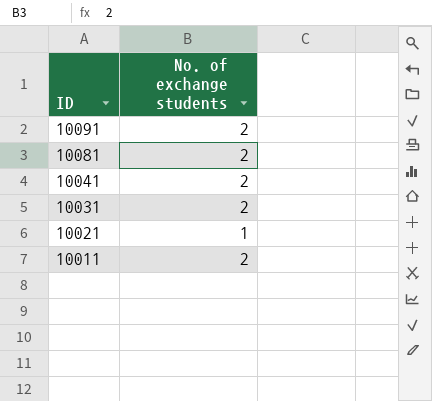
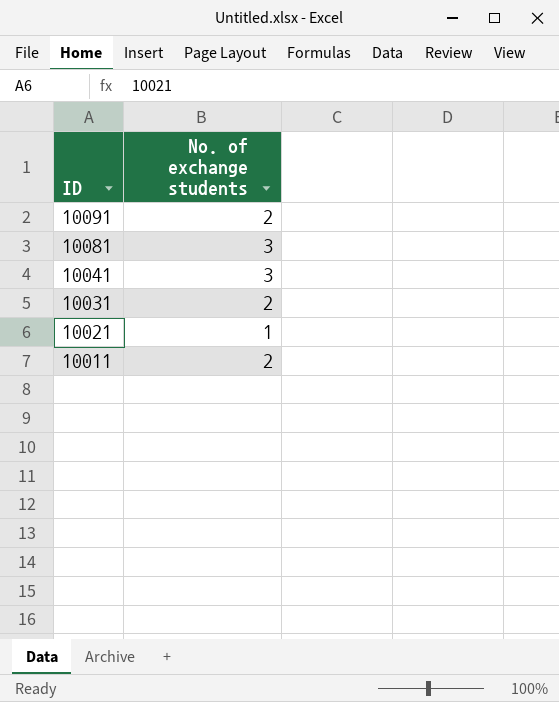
10081 | No. of exchange students: 2 -> 3
10041 | No. of exchange students: 2 -> 3

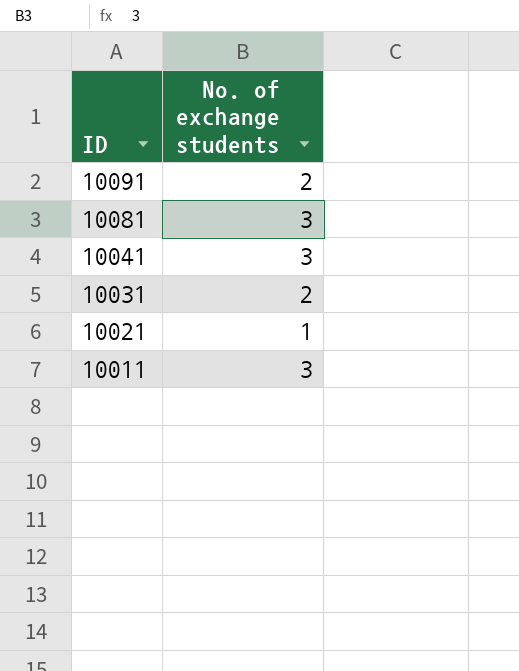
10011 | No. of exchange students: 2 -> 3

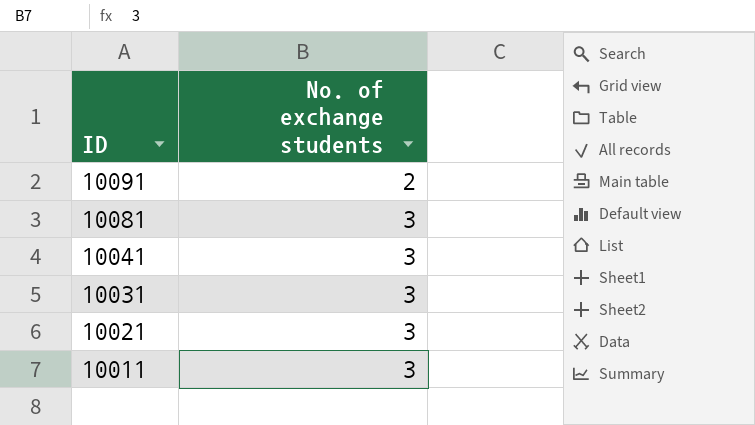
10031 | No. of exchange students: 2 -> 3
10021 | No. of exchange students: 1 -> 3

